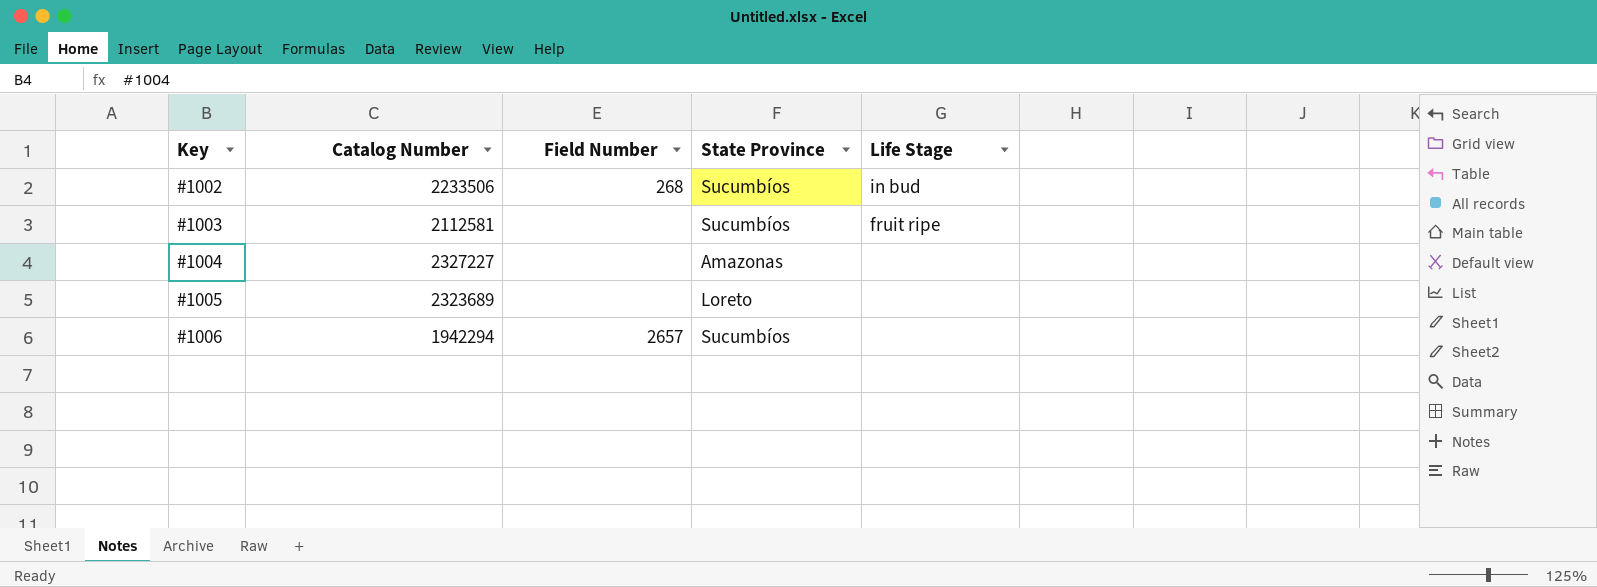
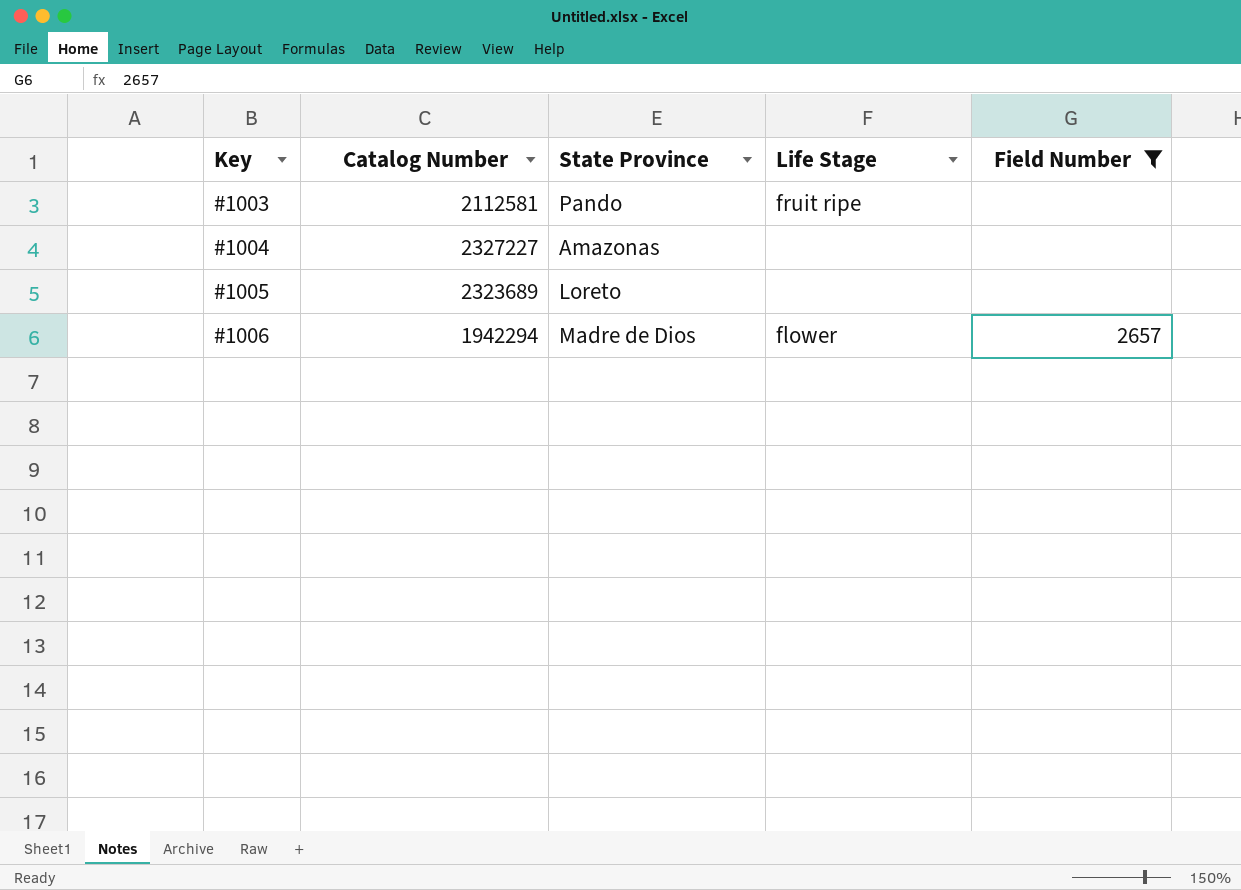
filter: none -> Field Number != 268
column Field Number | position: 3 -> 5
#1003 | State Province: Sucumbíos -> Pando
#1006 | State Province: Sucumbíos -> Madre de Dios
#1006 | Life Stage: none -> flower

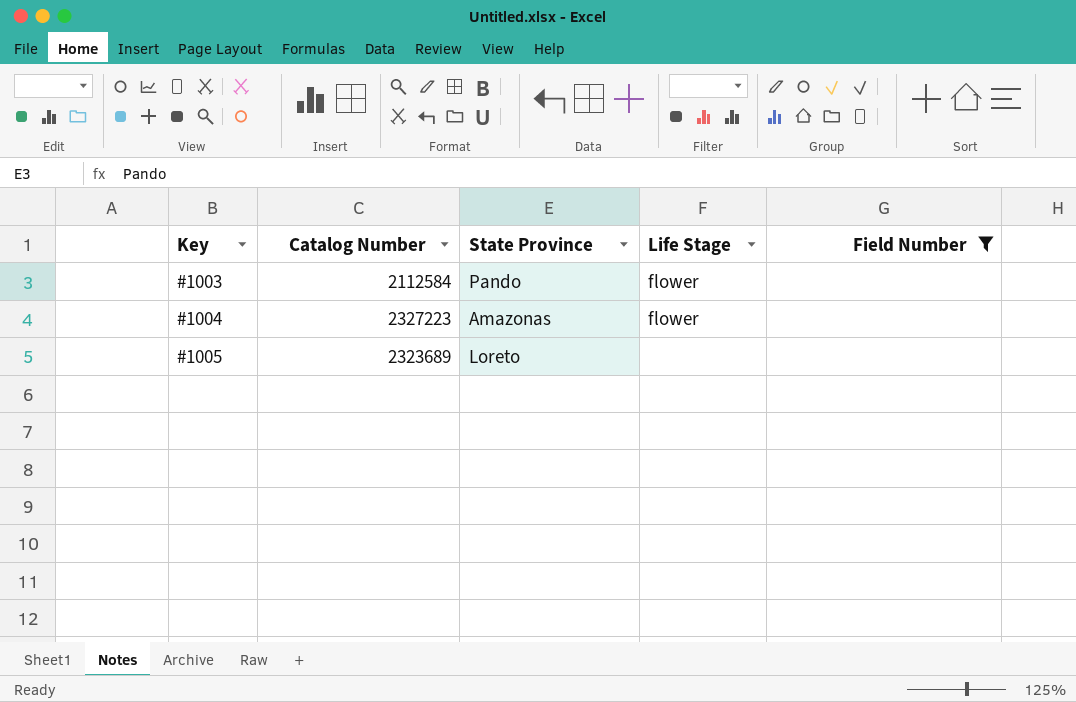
row #1006: 1942294 | Madre de Dios | flower | 2657 -> none
#1003 | Catalog Number: 2112581 -> 2112584
#1003 | Life Stage: fruit ripe -> flower
#1004 | Catalog Number: 2327227 -> 2327223
#1004 | Life Stage: none -> flower

